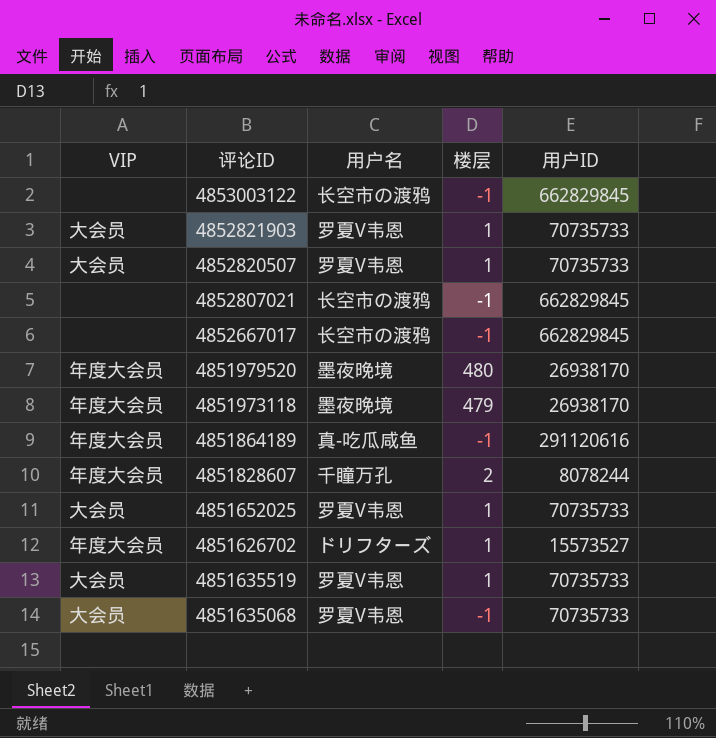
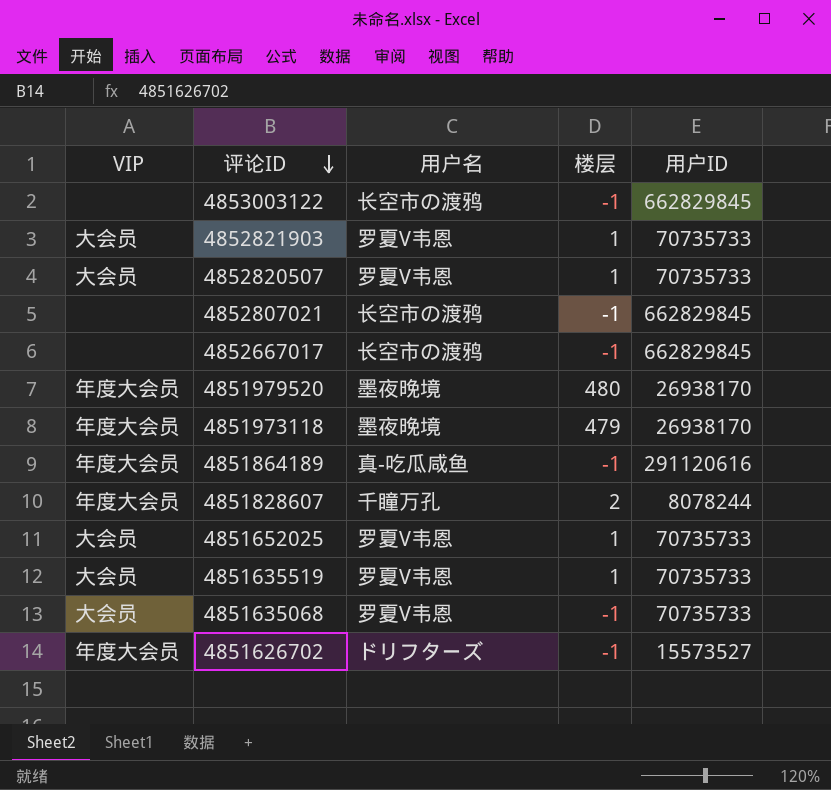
row order: none -> 评论ID descending
4851626702 | 楼层: 1 -> -1

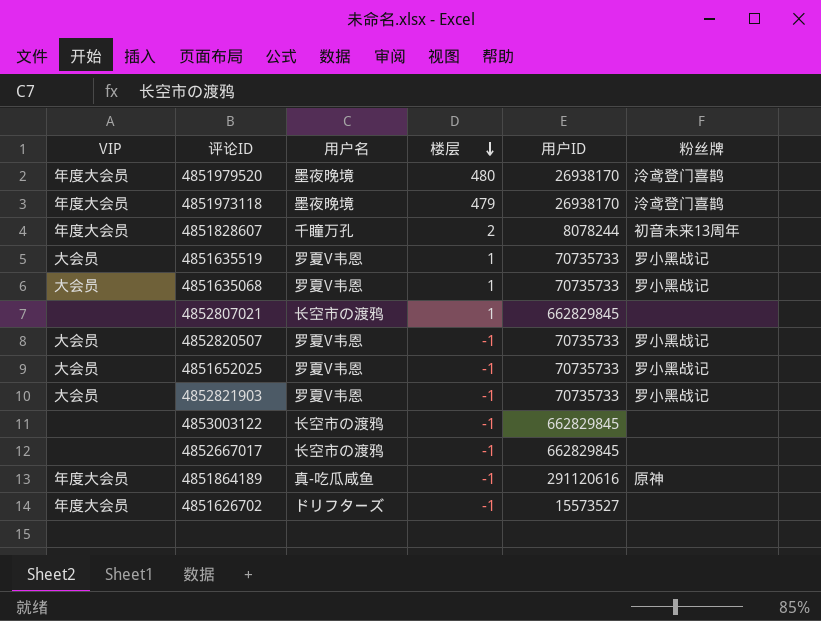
row order: 评论ID descending -> 楼层 descending
column 粉丝牌 | position: none -> 6
4851635068 | 楼层: -1 -> 1
4852807021 | 楼层: -1 -> 1
4852820507 | 楼层: 1 -> -1
4851652025 | 楼层: 1 -> -1
4852821903 | 楼层: 1 -> -1

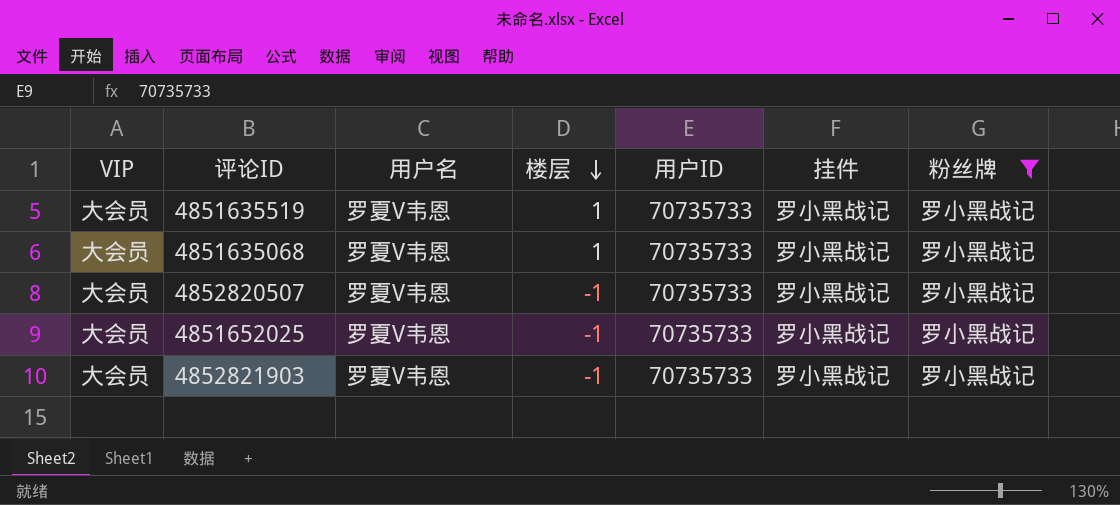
filter: none -> 粉丝牌 = 罗小黑战记
column 挂件 | position: none -> 6

